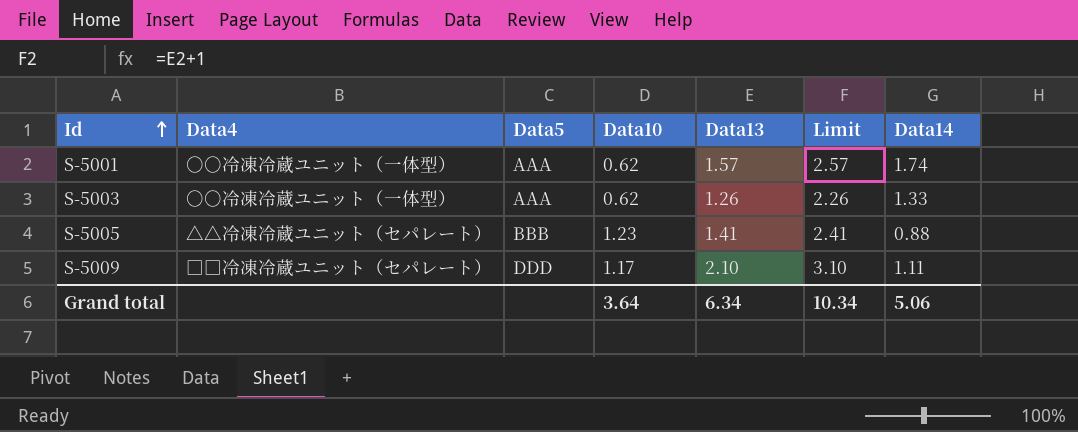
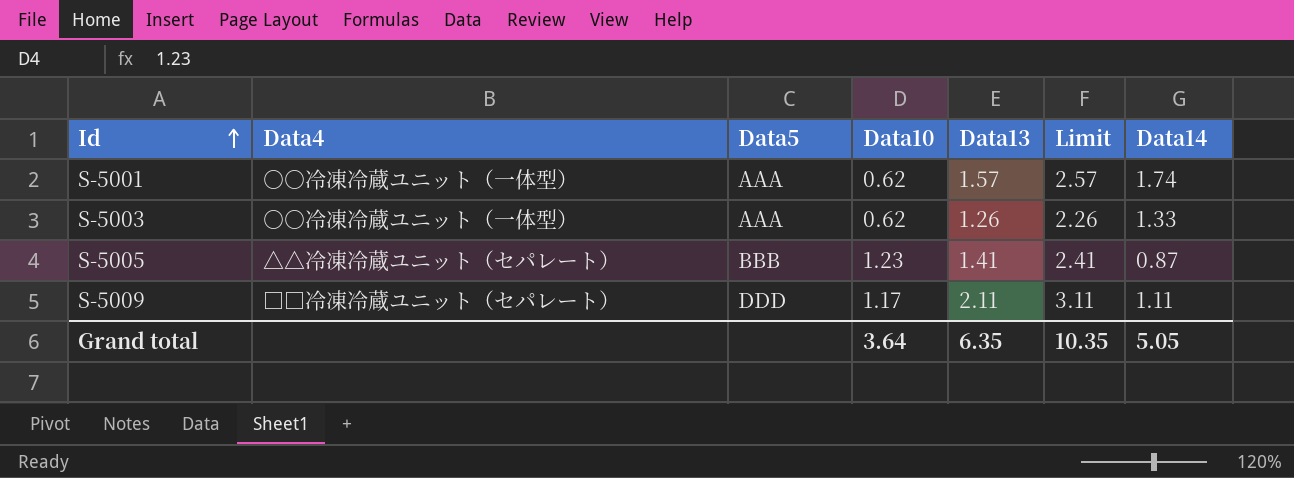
S-5005 | Data14: 0.88 -> 0.87
S-5009 | Data13: 2.10 -> 2.11
S-5009 | Limit: 3.10 -> 3.11
Grand total | Data13: 6.34 -> 6.35
Grand total | Limit: 10.34 -> 10.35
Grand total | Data14: 5.06 -> 5.05

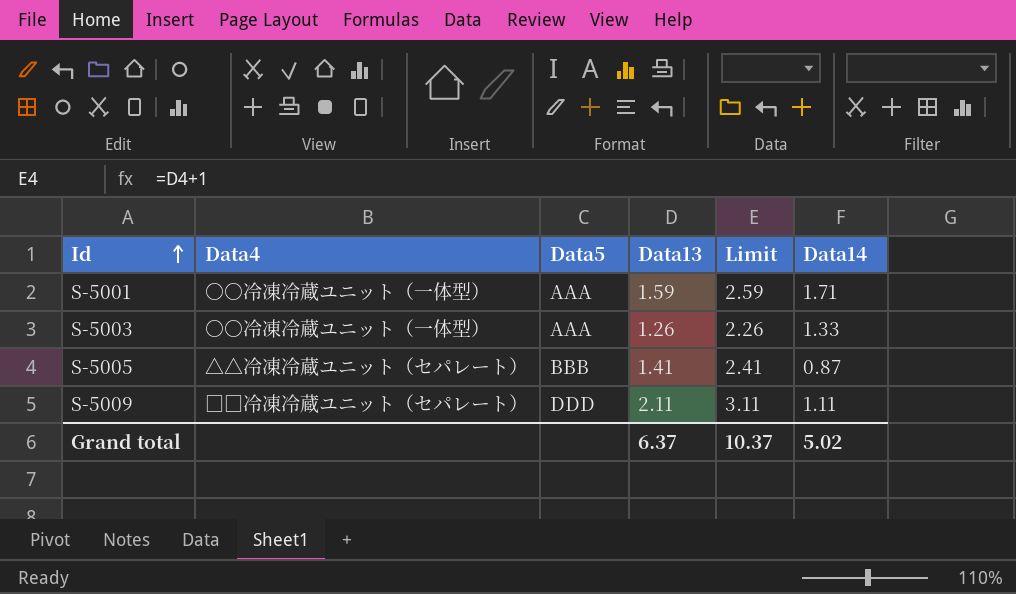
column Data10 | position: 4 -> none
S-5001 | Data13: 1.57 -> 1.59
S-5001 | Limit: 2.57 -> 2.59
S-5001 | Data14: 1.74 -> 1.71
Grand total | Data13: 6.35 -> 6.37
Grand total | Limit: 10.35 -> 10.37
Grand total | Data14: 5.05 -> 5.02

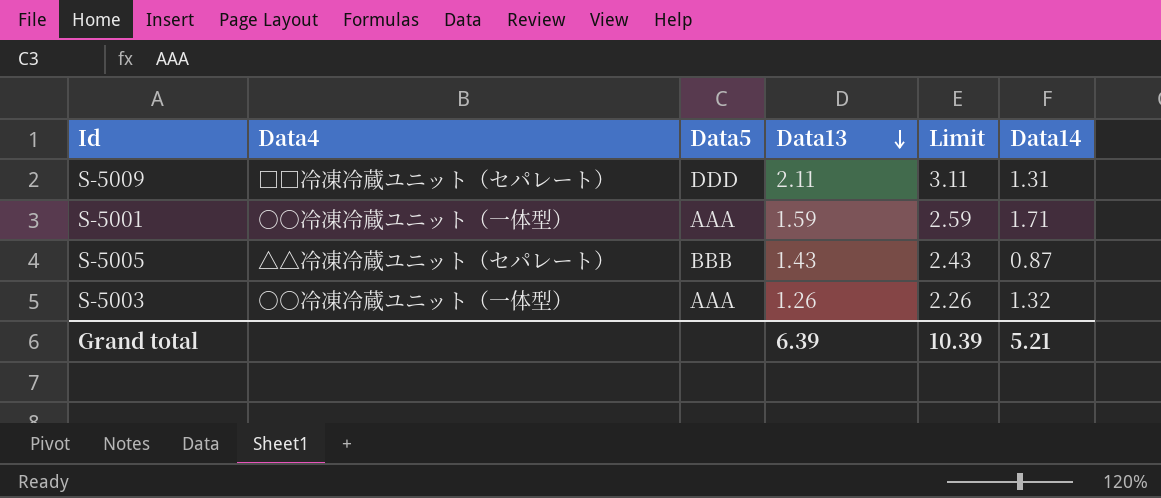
row order: Id ascending -> Data13 descending
S-5009 | Data14: 1.11 -> 1.31
S-5005 | Data13: 1.41 -> 1.43
S-5005 | Limit: 2.41 -> 2.43
S-5003 | Data14: 1.33 -> 1.32
Grand total | Data13: 6.37 -> 6.39
Grand total | Limit: 10.37 -> 10.39
Grand total | Data14: 5.02 -> 5.21

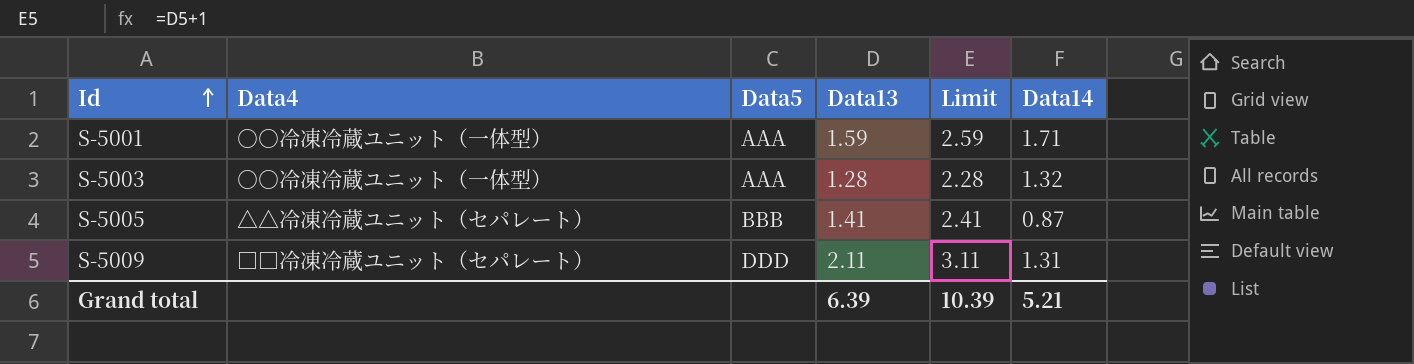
row order: Data13 descending -> Id ascending
S-5003 | Data13: 1.26 -> 1.28
S-5003 | Limit: 2.26 -> 2.28
S-5005 | Data13: 1.43 -> 1.41
S-5005 | Limit: 2.43 -> 2.41

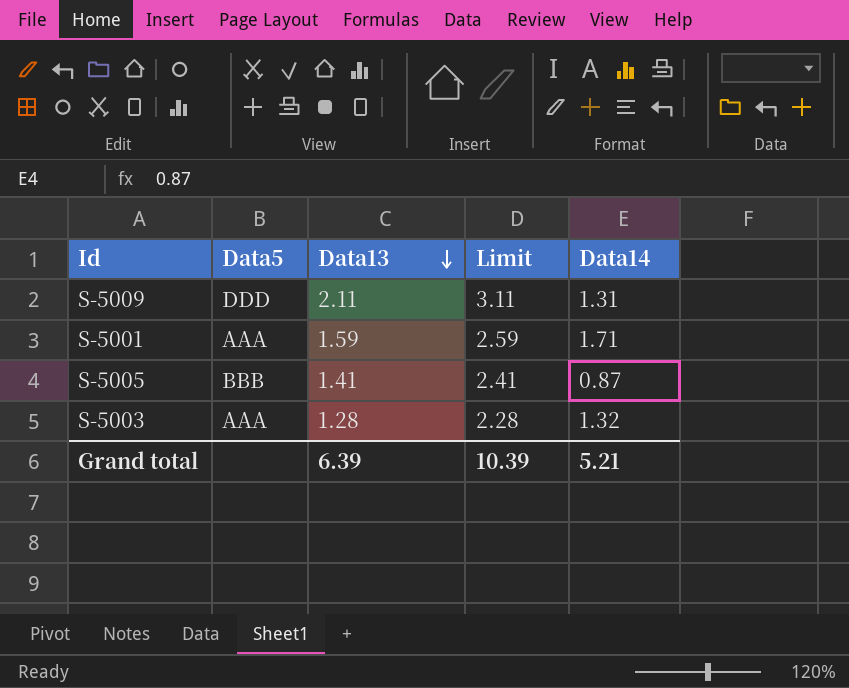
row order: Id ascending -> Data13 descending
column Data4 | position: 2 -> none

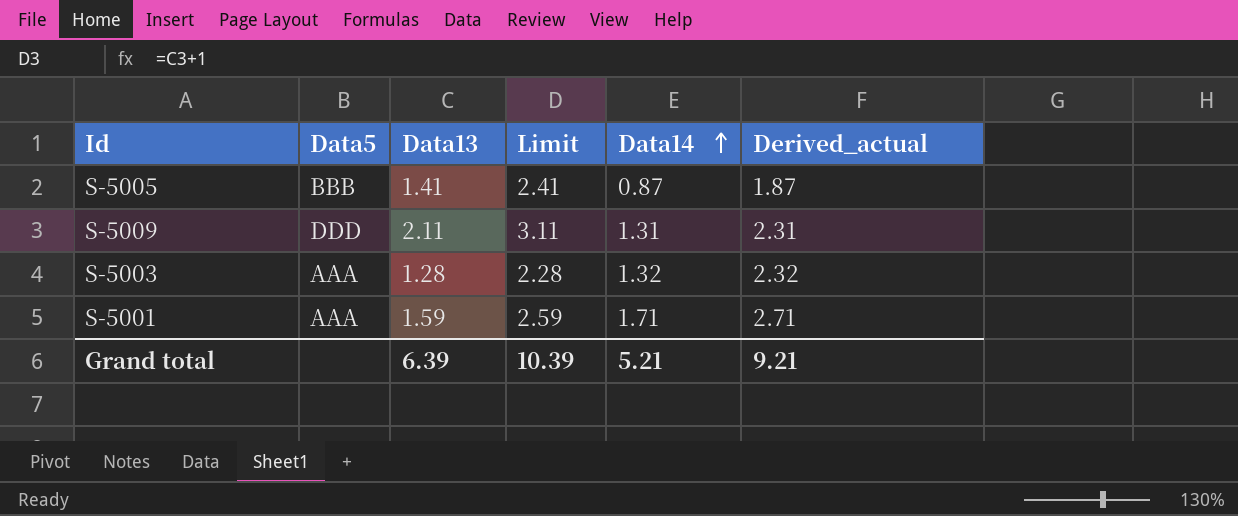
row order: Data13 descending -> Data14 ascending
column Derived_actual | formula: none -> [Data14] + 1

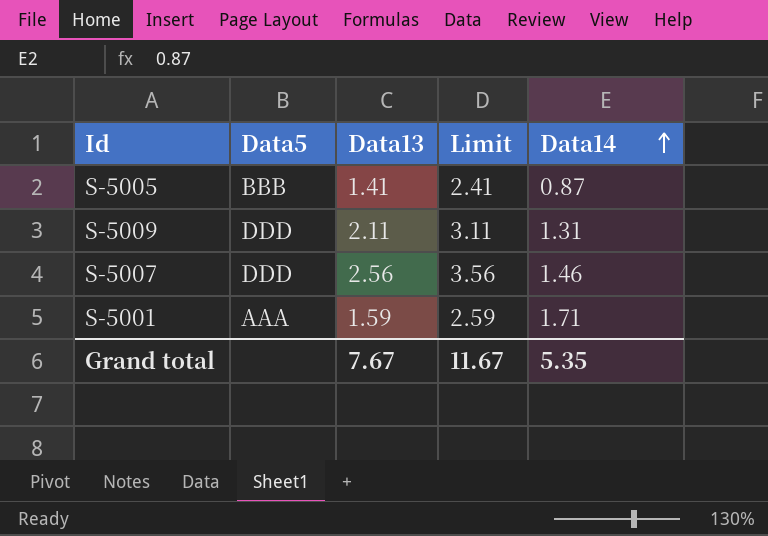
column Derived_actual | formula: [Data14] + 1 -> none
row S-5003: AAA | 1.28 | 2.28 | 1.32 | 2.32 -> none
row S-5007: none -> DDD | 2.56 | 3.56 | 1.46
Grand total | Data13: 6.39 -> 7.67
Grand total | Limit: 10.39 -> 11.67
Grand total | Data14: 5.21 -> 5.35

